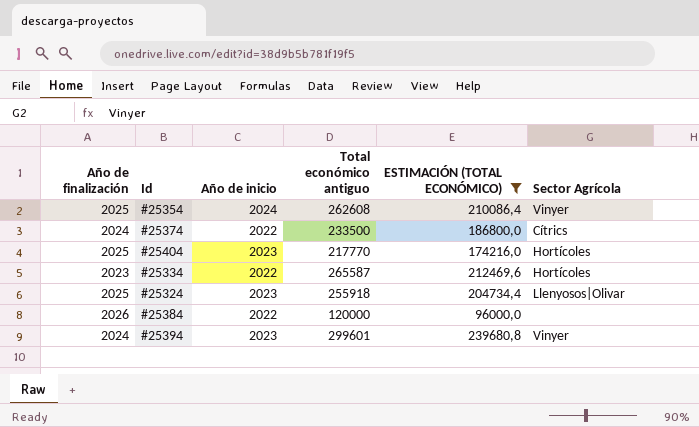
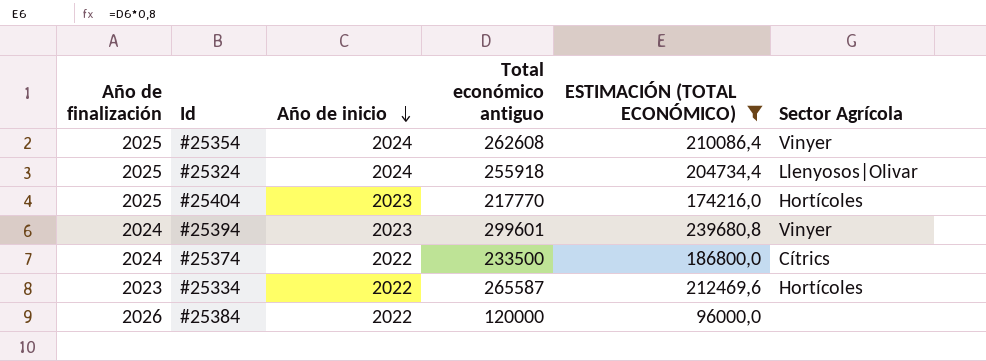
row order: none -> Año de inicio descending
#25324 | Año de inicio: 2023 -> 2024

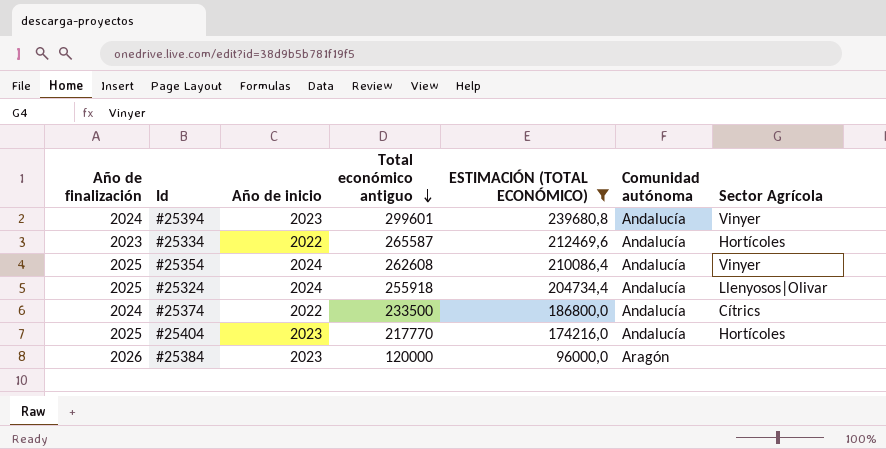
row order: Año de inicio descending -> Total económico antiguo descending
column Comunidad autónoma | position: none -> 6
#25384 | Año de inicio: 2022 -> 2023

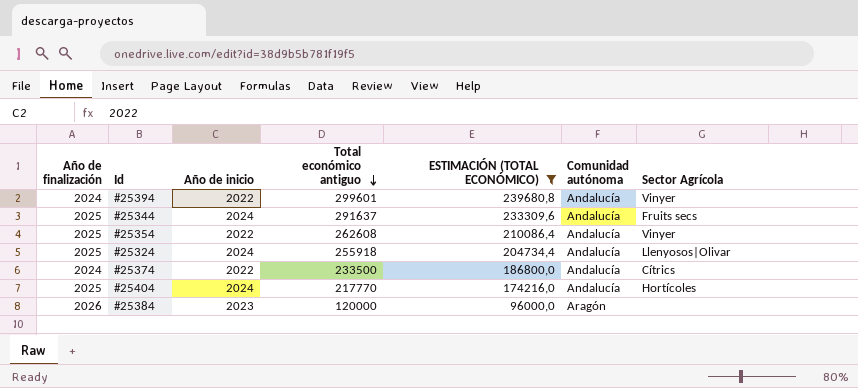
row #25334: 2023 | 2022 | 265587 | 212469,6 | Andalucía | Hortícoles -> none
#25394 | Año de inicio: 2023 -> 2022
row #25344: none -> 2025 | 2024 | 291637 | 233309,6 | Andalucía | Fruits secs
#25354 | Año de inicio: 2024 -> 2022
#25404 | Año de inicio: 2023 -> 2024

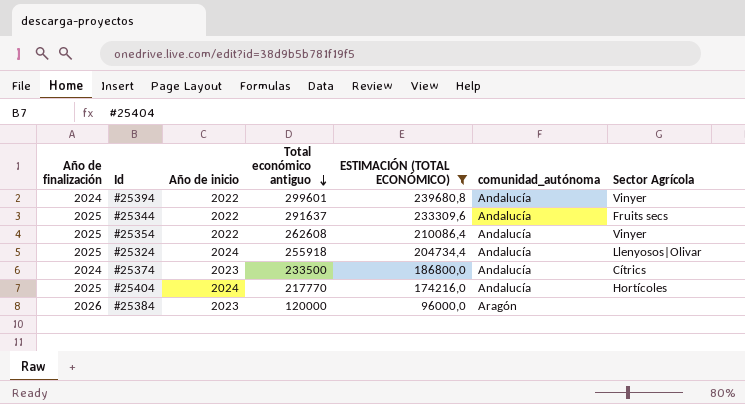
column name: Comunidad autónoma -> comunidad_autónoma
#25344 | Año de inicio: 2024 -> 2022
#25374 | Año de inicio: 2022 -> 2023

